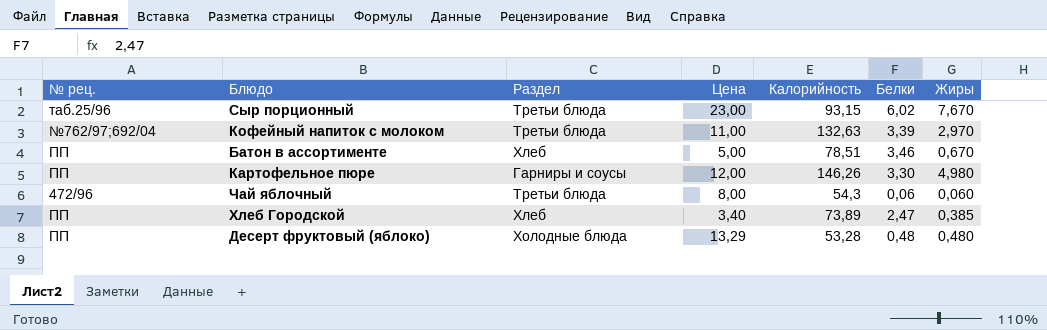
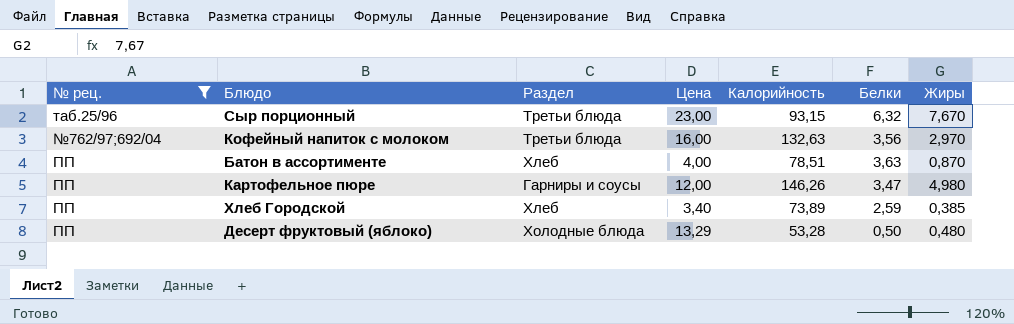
filter: none -> № рец. != 472/96
Сыр порционный | Белки: 6,02 -> 6,32
Кофейный напиток с молоком | Цена: 11,00 -> 16,00
Кофейный напиток с молоком | Белки: 3,39 -> 3,56
Батон в ассортименте | Цена: 5,00 -> 4,00
Батон в ассортименте | Белки: 3,46 -> 3,63
Батон в ассортименте | Жиры: 0,670 -> 0,870
Картофельное пюре | Белки: 3,30 -> 3,47
Хлеб Городской | Белки: 2,47 -> 2,59
Десерт фруктовый (яблоко) | Белки: 0,48 -> 0,50

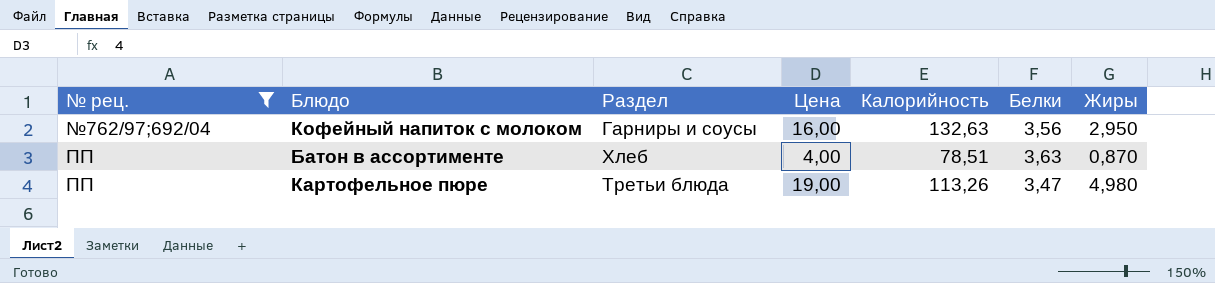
row Сыр порционный: таб.25/96 | Третьи блюда | 23,00 | 93,15 | 6,32 | 7,670 -> none
row Хлеб Городской: ПП | Хлеб | 3,40 | 73,89 | 2,59 | 0,385 -> none
row Десерт фруктовый (яблоко): ПП | Холодные блюда | 13,29 | 53,28 | 0,50 | 0,480 -> none
Кофейный напиток с молоком | Раздел: Третьи блюда -> Гарниры и соусы
Кофейный напиток с молоком | Жиры: 2,970 -> 2,950
Картофельное пюре | Раздел: Гарниры и соусы -> Третьи блюда
Картофельное пюре | Цена: 12,00 -> 19,00
Картофельное пюре | Калорийность: 146,26 -> 113,26

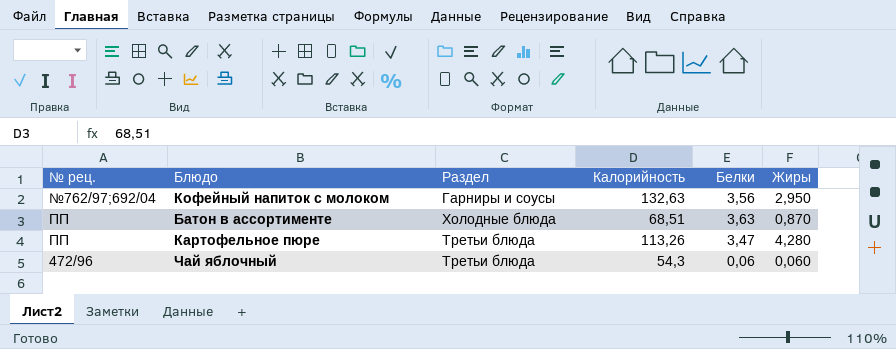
filter: № рец. != 472/96 -> none
column Цена | position: 4 -> none
Батон в ассортименте | Раздел: Хлеб -> Холодные блюда
Батон в ассортименте | Калорийность: 78,51 -> 68,51
Картофельное пюре | Жиры: 4,980 -> 4,280

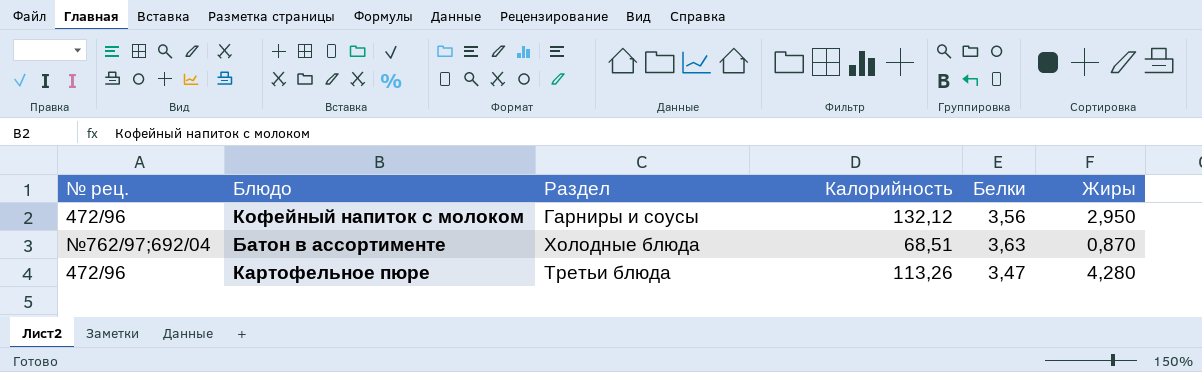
row Чай яблочный: 472/96 | Третьи блюда | 54,3 | 0,06 | 0,060 -> none
Кофейный напиток с молоком | № рец.: №762/97;692/04 -> 472/96
Кофейный напиток с молоком | Калорийность: 132,63 -> 132,12
Батон в ассортименте | № рец.: ПП -> №762/97;692/04
Картофельное пюре | № рец.: ПП -> 472/96

